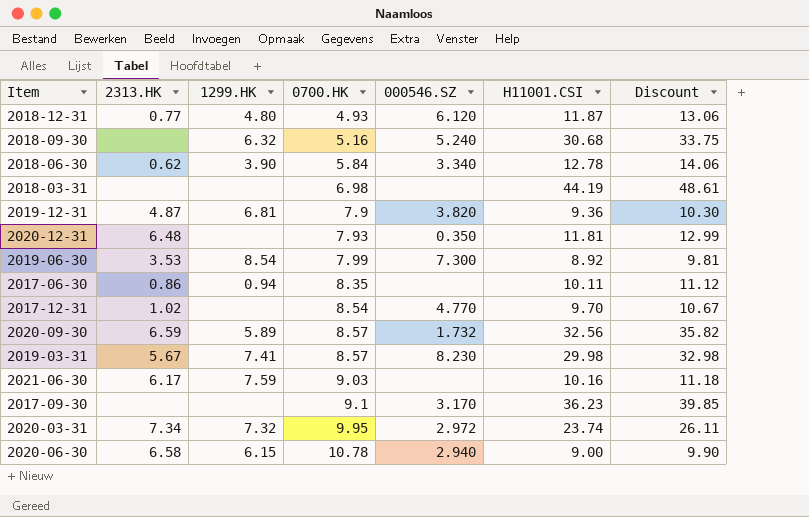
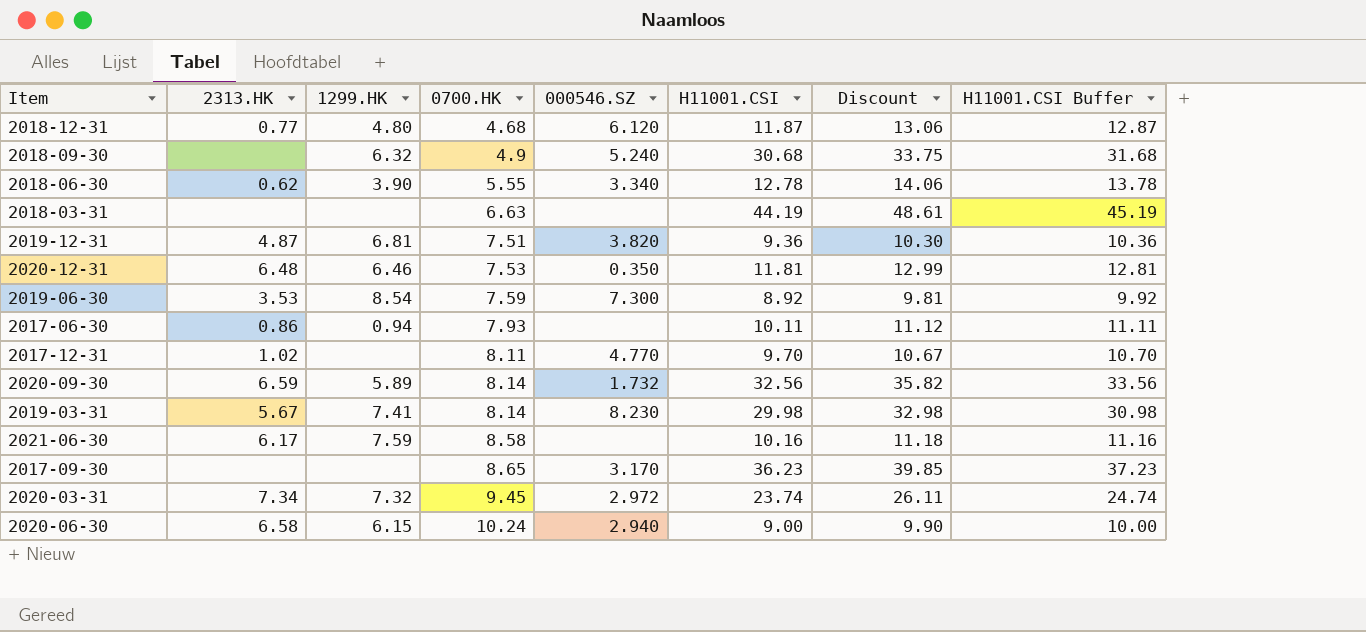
column H11001.CSI Buffer | formula: none -> [H11001.CSI] + 1
2018-12-31 | 0700.HK: 4.93 -> 4.68
2018-09-30 | 0700.HK: 5.16 -> 4.9
2018-06-30 | 0700.HK: 5.84 -> 5.55
2018-03-31 | 0700.HK: 6.98 -> 6.63
2019-12-31 | 0700.HK: 7.9 -> 7.51
2020-12-31 | 1299.HK: none -> 6.46
2020-12-31 | 0700.HK: 7.93 -> 7.53
2019-06-30 | 0700.HK: 7.99 -> 7.59
2017-06-30 | 0700.HK: 8.35 -> 7.93
2017-12-31 | 0700.HK: 8.54 -> 8.11
2020-09-30 | 0700.HK: 8.57 -> 8.14
2019-03-31 | 0700.HK: 8.57 -> 8.14
2021-06-30 | 0700.HK: 9.03 -> 8.58
2017-09-30 | 0700.HK: 9.1 -> 8.65
2020-03-31 | 0700.HK: 9.95 -> 9.45
2020-06-30 | 0700.HK: 10.78 -> 10.24

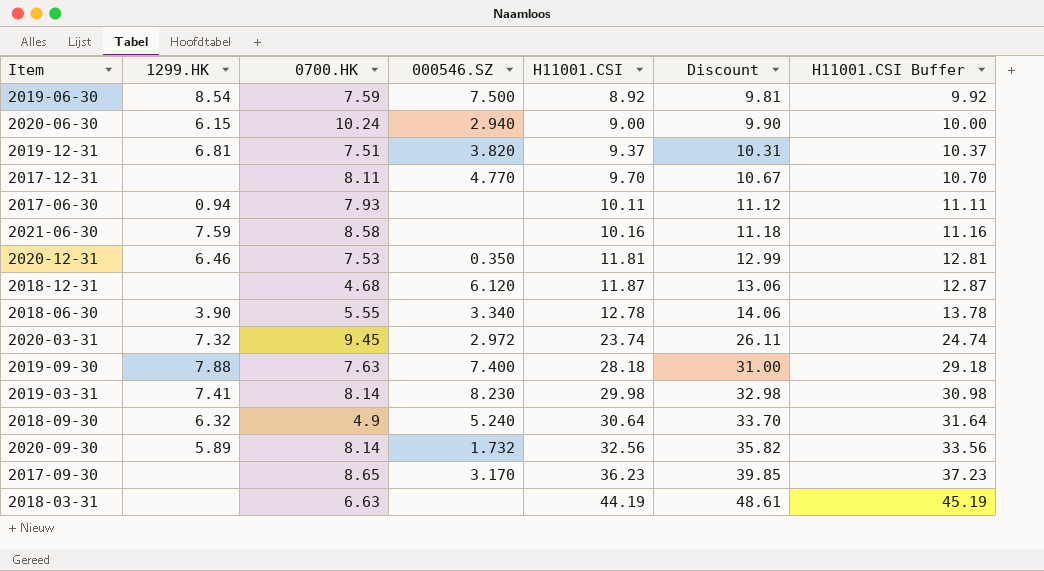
row order: 0700.HK ascending -> H11001.CSI ascending
column 2313.HK | position: 2 -> none
2019-06-30 | 000546.SZ: 7.300 -> 7.500
2019-12-31 | H11001.CSI: 9.36 -> 9.37
2019-12-31 | Discount: 10.30 -> 10.31
2019-12-31 | H11001.CSI Buffer: 10.36 -> 10.37
2018-12-31 | 1299.HK: 4.80 -> none
row 2019-09-30: none -> 7.88 | 7.63 | 7.400 | 28.18 | 31.00 | 29.18
2018-09-30 | H11001.CSI: 30.68 -> 30.64
2018-09-30 | Discount: 33.75 -> 33.70
2018-09-30 | H11001.CSI Buffer: 31.68 -> 31.64

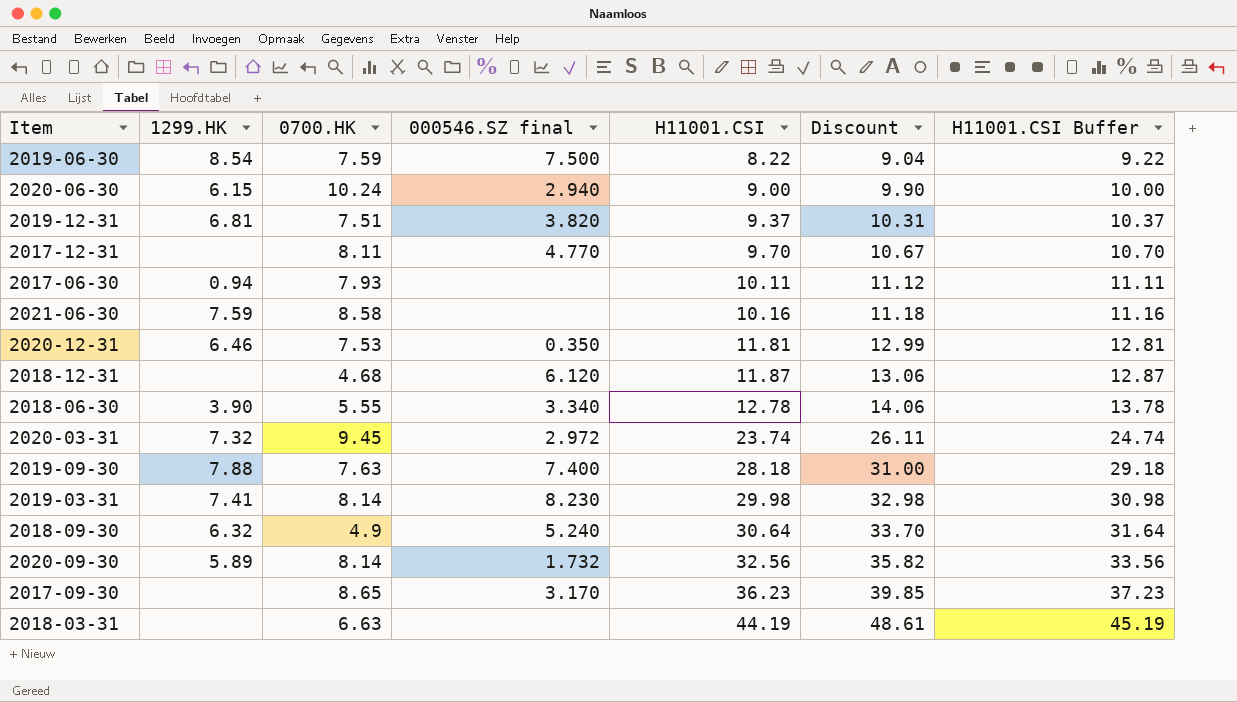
column name: 000546.SZ -> 000546.SZ final
2019-06-30 | H11001.CSI: 8.92 -> 8.22
2019-06-30 | Discount: 9.81 -> 9.04
2019-06-30 | H11001.CSI Buffer: 9.92 -> 9.22

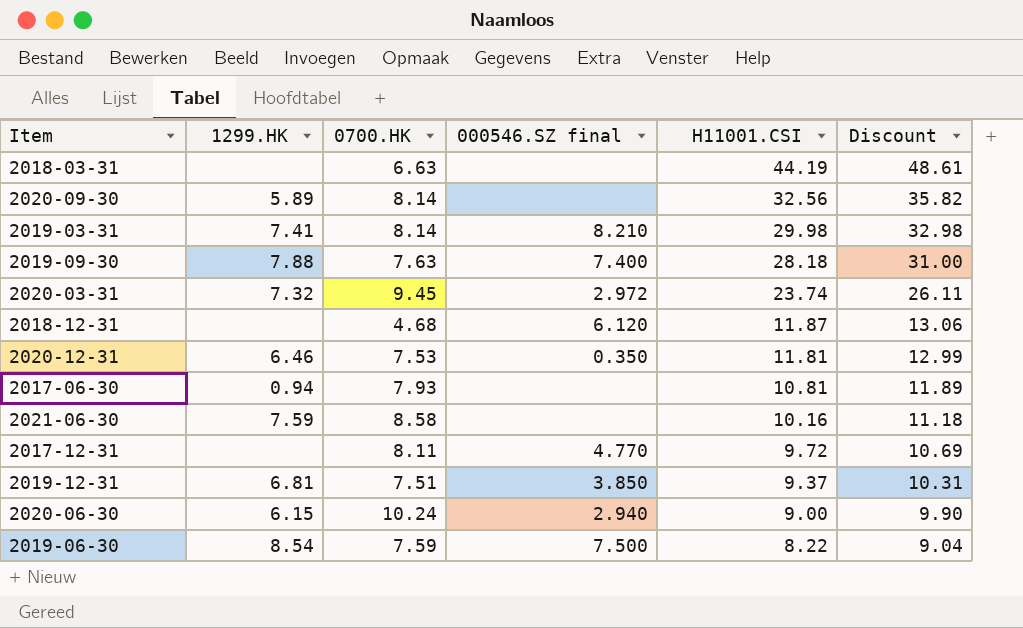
row order: H11001.CSI ascending -> H11001.CSI descending
column H11001.CSI Buffer | formula: [H11001.CSI] + 1 -> none
row 2018-06-30: 3.90 | 5.55 | 3.340 | 12.78 | 14.06 | 13.78 -> none
row 2018-09-30: 6.32 | 4.9 | 5.240 | 30.64 | 33.70 | 31.64 -> none
row 2017-09-30: none | 8.65 | 3.170 | 36.23 | 39.85 | 37.23 -> none
2020-09-30 | 000546.SZ final: 1.732 -> none
2019-03-31 | 000546.SZ final: 8.230 -> 8.210
2017-06-30 | H11001.CSI: 10.11 -> 10.81
2017-06-30 | Discount: 11.12 -> 11.89
2017-12-31 | H11001.CSI: 9.70 -> 9.72
2017-12-31 | Discount: 10.67 -> 10.69
2019-12-31 | 000546.SZ final: 3.820 -> 3.850

